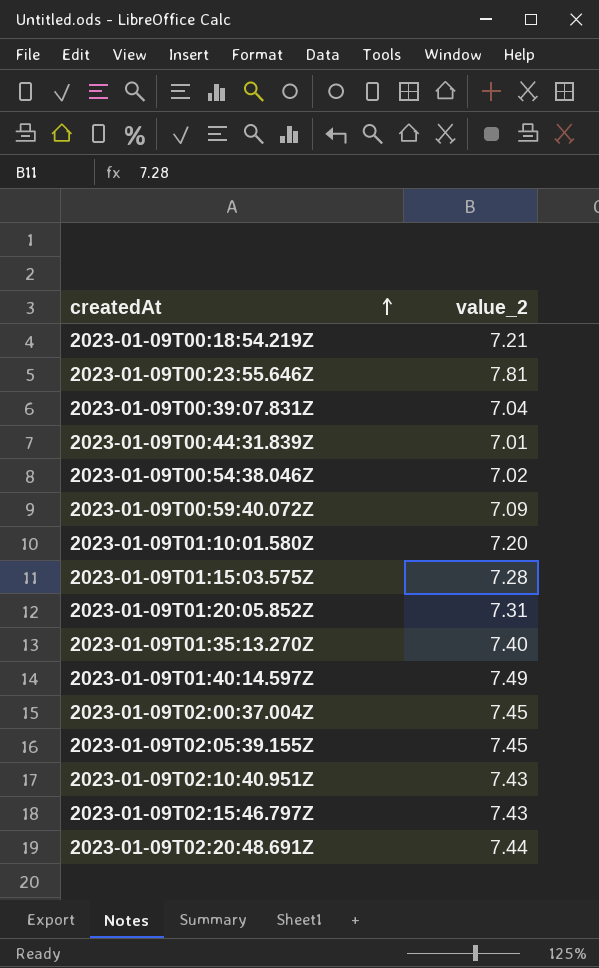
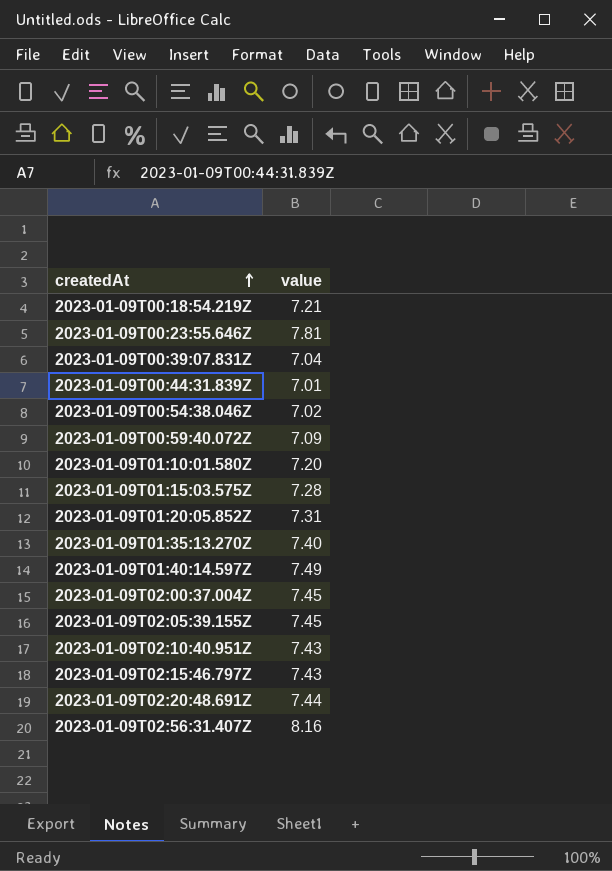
column name: value_2 -> value
row 2023-01-09T02:56:31.407Z: none -> 8.16

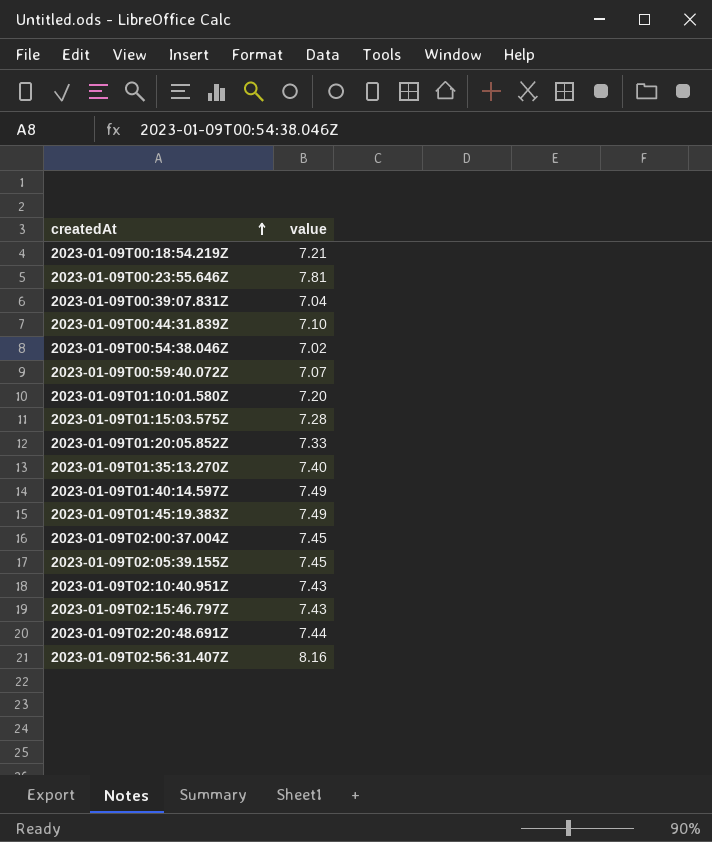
2023-01-09T00:44:31.839Z | value: 7.01 -> 7.10
2023-01-09T00:59:40.072Z | value: 7.09 -> 7.07
2023-01-09T01:20:05.852Z | value: 7.31 -> 7.33
row 2023-01-09T01:45:19.383Z: none -> 7.49

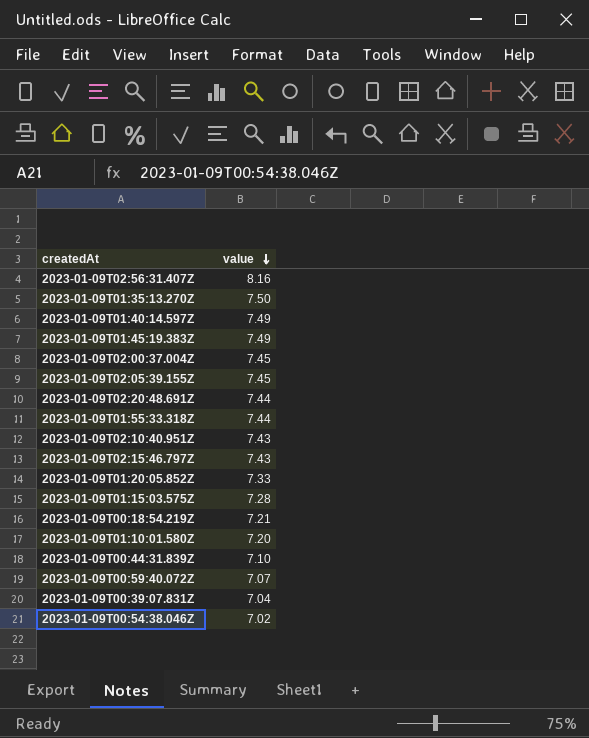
row order: createdAt ascending -> value descending
row 2023-01-09T00:23:55.646Z: 7.81 -> none
2023-01-09T01:35:13.270Z | value: 7.40 -> 7.50
row 2023-01-09T01:55:33.318Z: none -> 7.44

